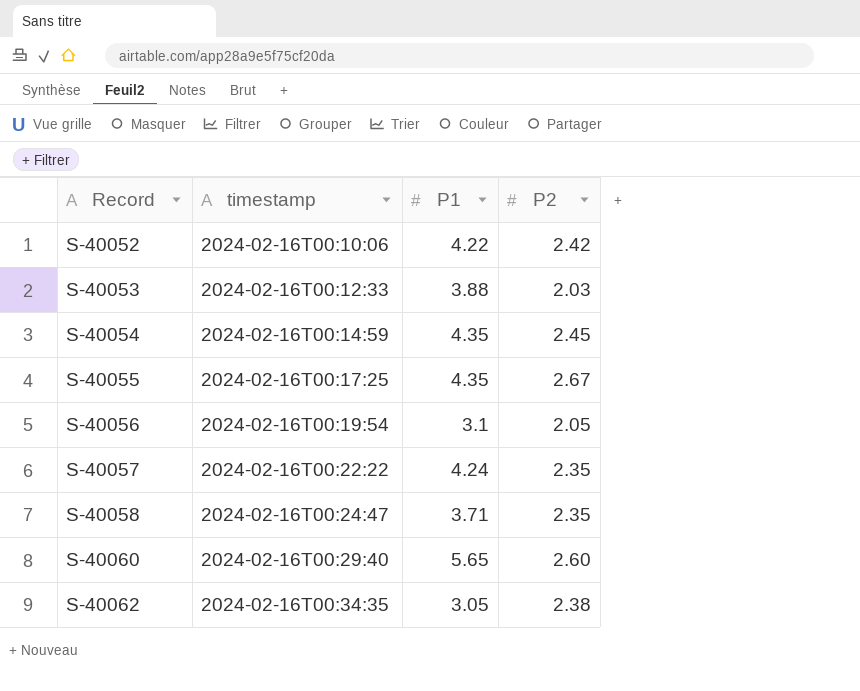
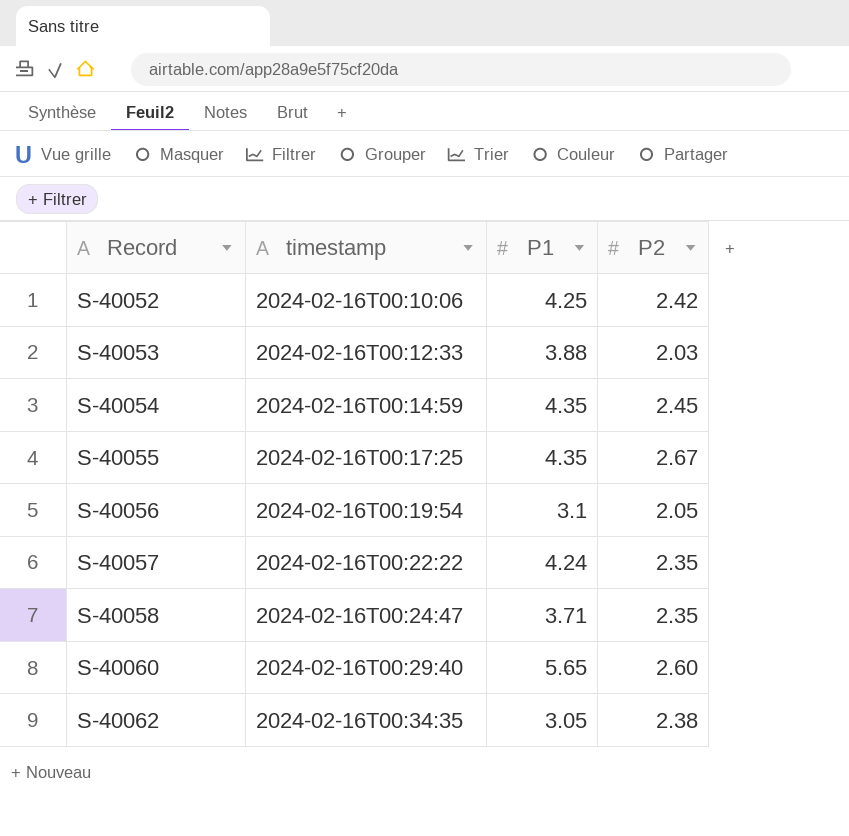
S-40052 | P1: 4.22 -> 4.25

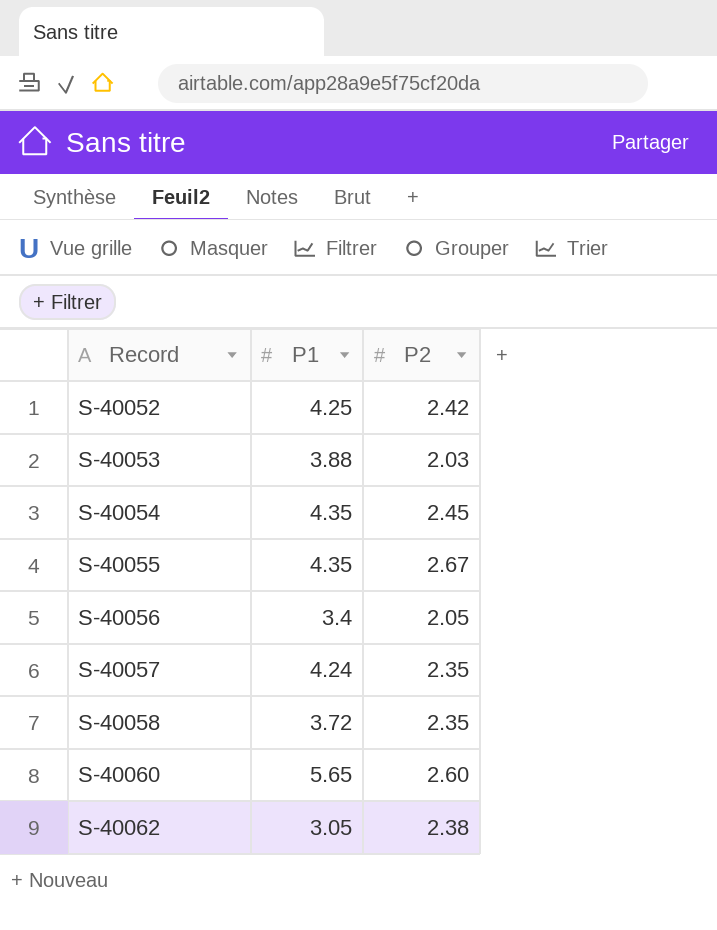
column timestamp | position: 2 -> none
S-40056 | P1: 3.1 -> 3.4
S-40058 | P1: 3.71 -> 3.72

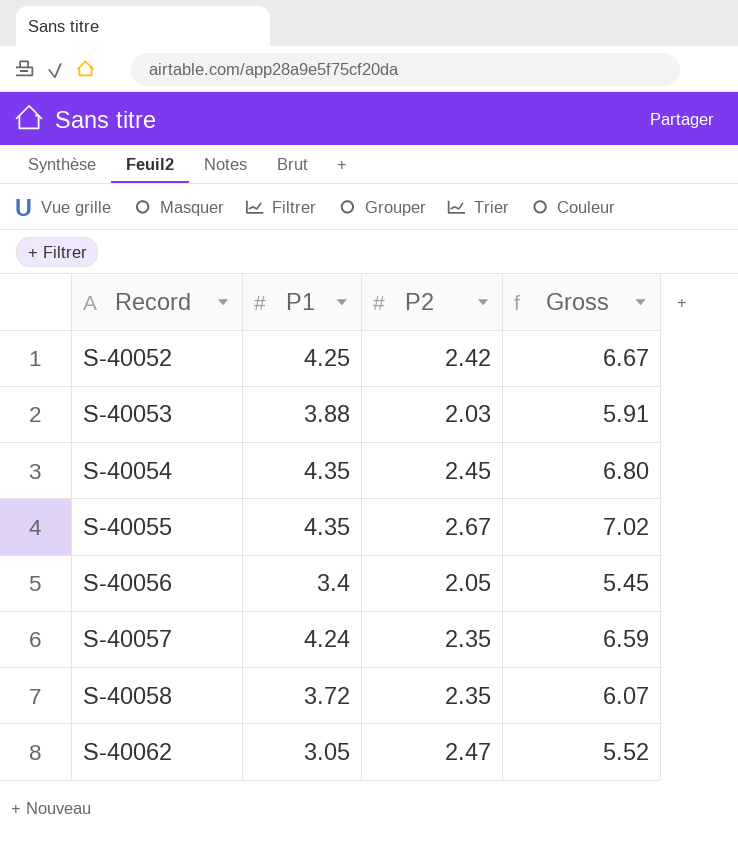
column Gross | formula: none -> [P1] + [P2]
row S-40060: 5.65 | 2.60 -> none
S-40062 | P2: 2.38 -> 2.47

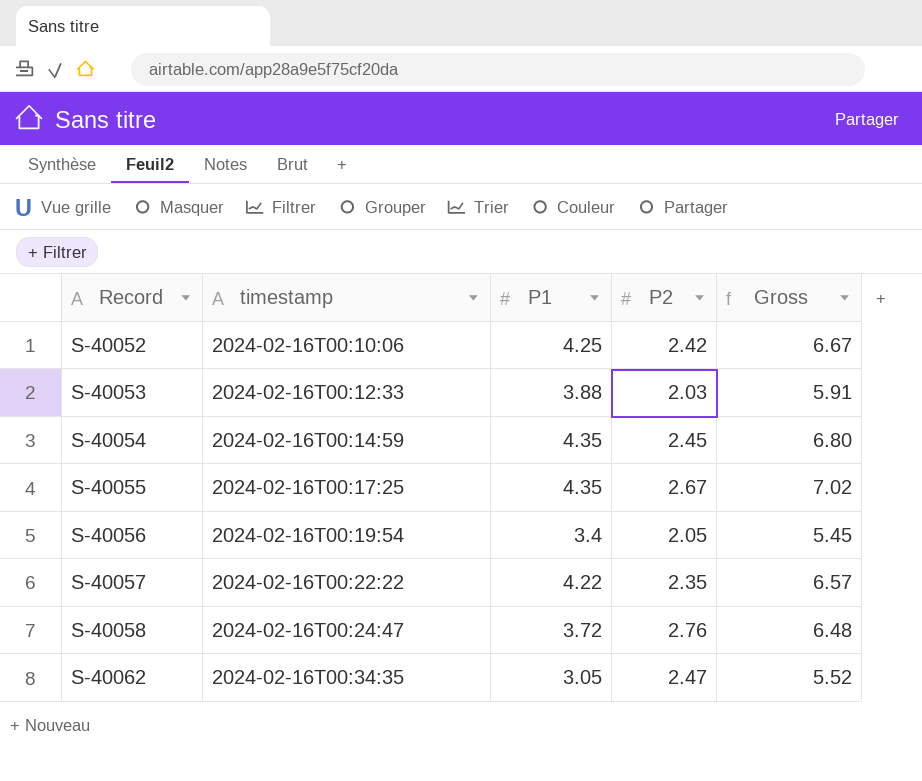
column timestamp | position: none -> 2
S-40057 | P1: 4.24 -> 4.22
S-40057 | Gross: 6.59 -> 6.57
S-40058 | P2: 2.35 -> 2.76
S-40058 | Gross: 6.07 -> 6.48

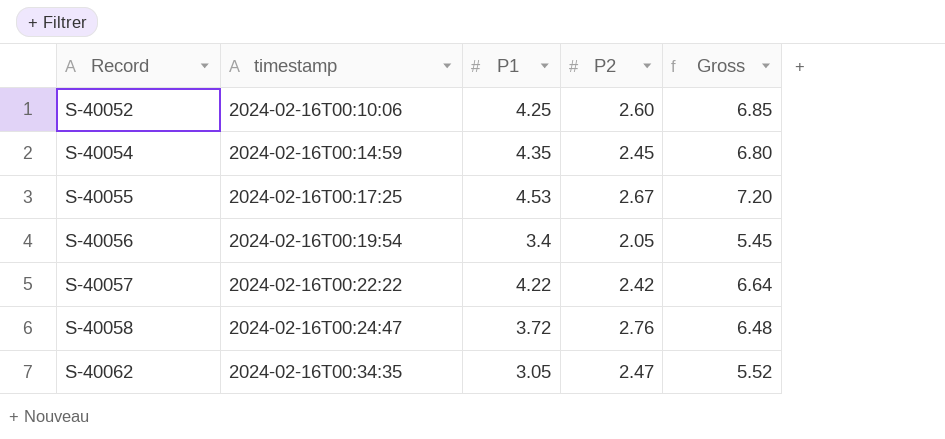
row S-40053: 2024-02-16T00:12:33 | 3.88 | 2.03 | 5.91 -> none
S-40052 | P2: 2.42 -> 2.60
S-40052 | Gross: 6.67 -> 6.85
S-40055 | P1: 4.35 -> 4.53
S-40055 | Gross: 7.02 -> 7.20
S-40057 | P2: 2.35 -> 2.42
S-40057 | Gross: 6.57 -> 6.64

